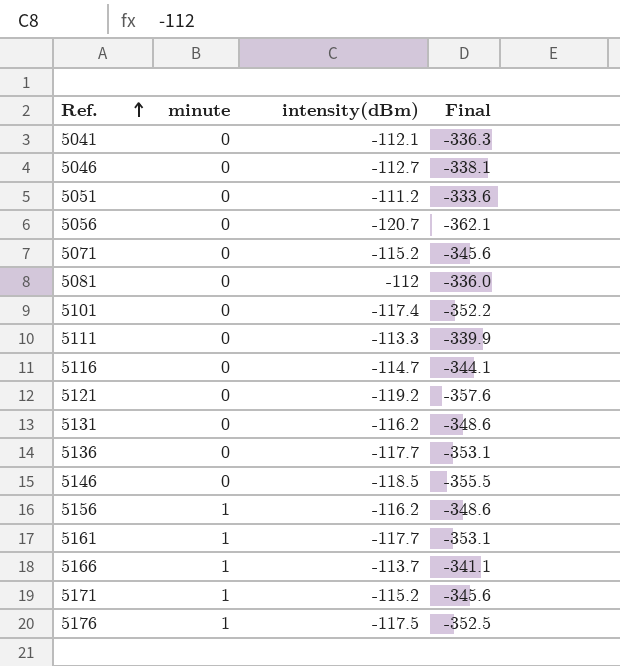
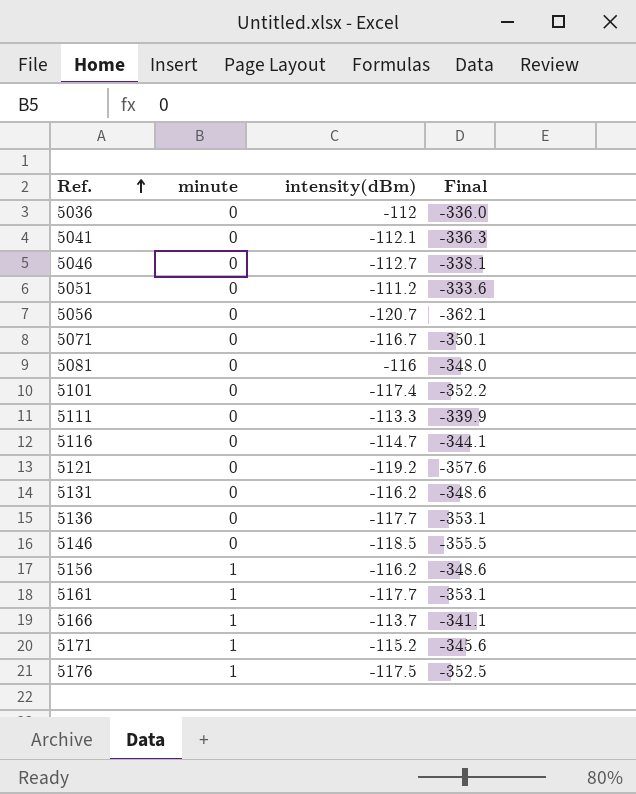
row 5036: none -> 0 | -112 | -336.0
5071 | intensity(dBm): -115.2 -> -116.7
5071 | Final: -345.6 -> -350.1
5081 | intensity(dBm): -112 -> -116
5081 | Final: -336.0 -> -348.0

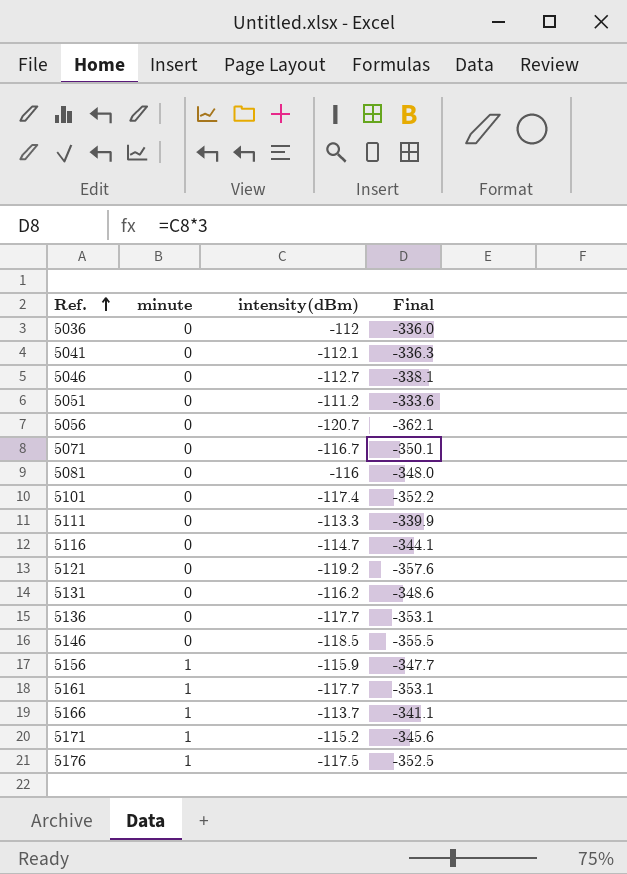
5156 | intensity(dBm): -116.2 -> -115.9
5156 | Final: -348.6 -> -347.7

